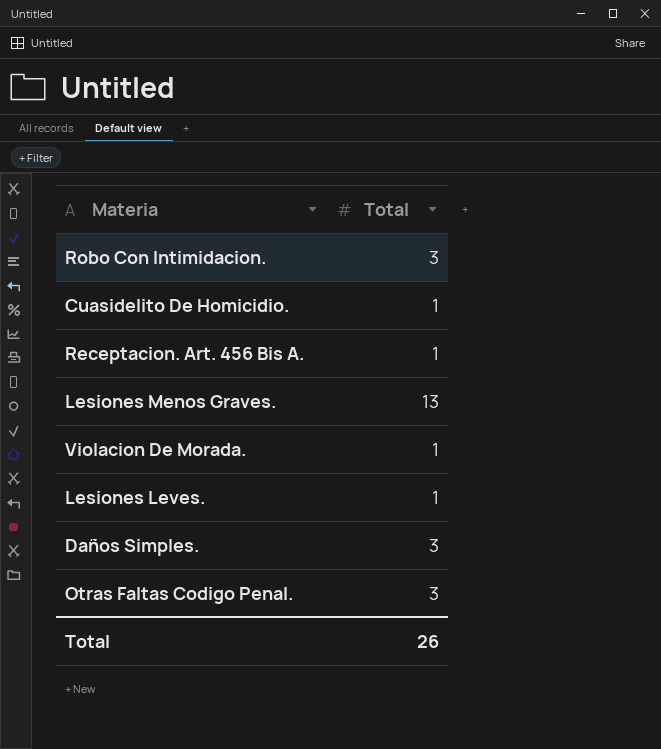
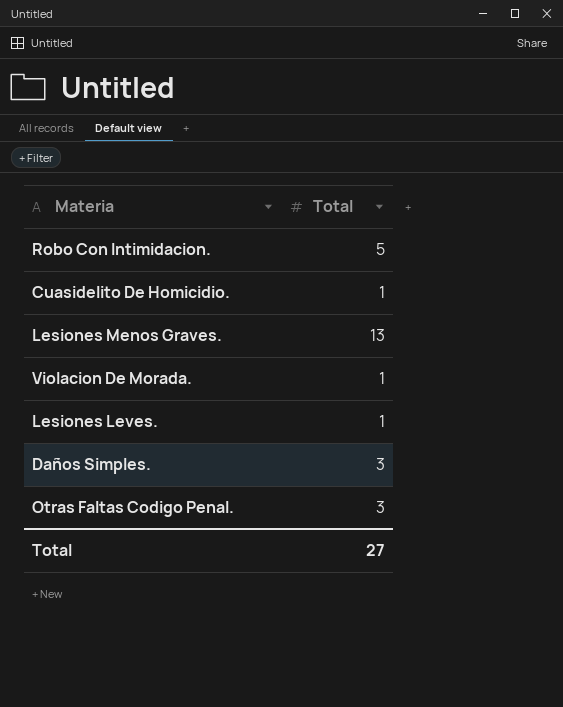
row Receptacion. Art. 456 Bis A.: 1 -> none
Robo Con Intimidacion. | Total: 3 -> 5
Total | Total: 26 -> 27

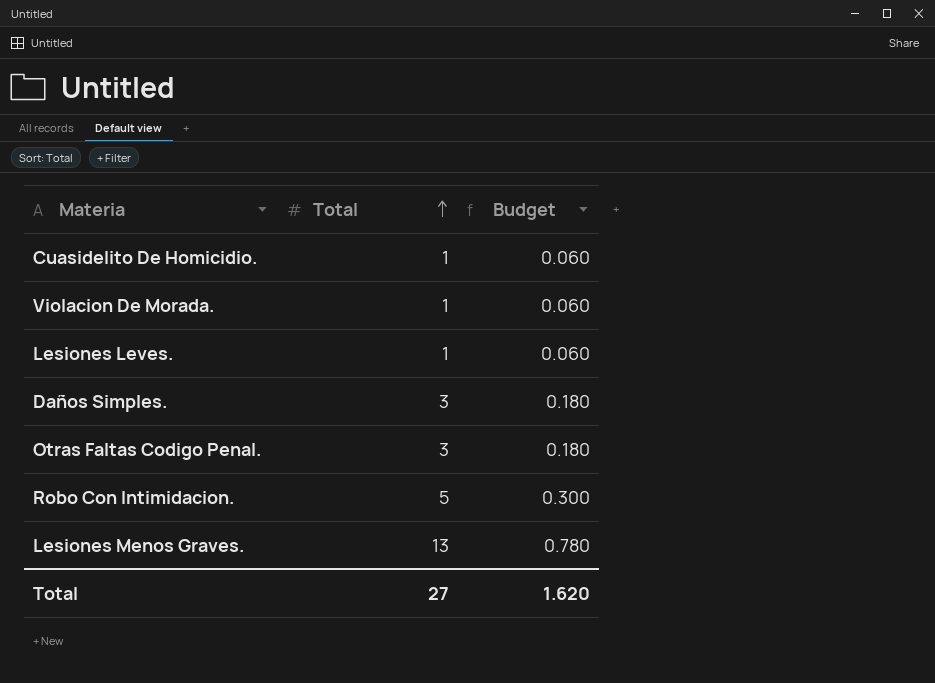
row order: none -> Total ascending
column Budget | formula: none -> [Total] * 0.06

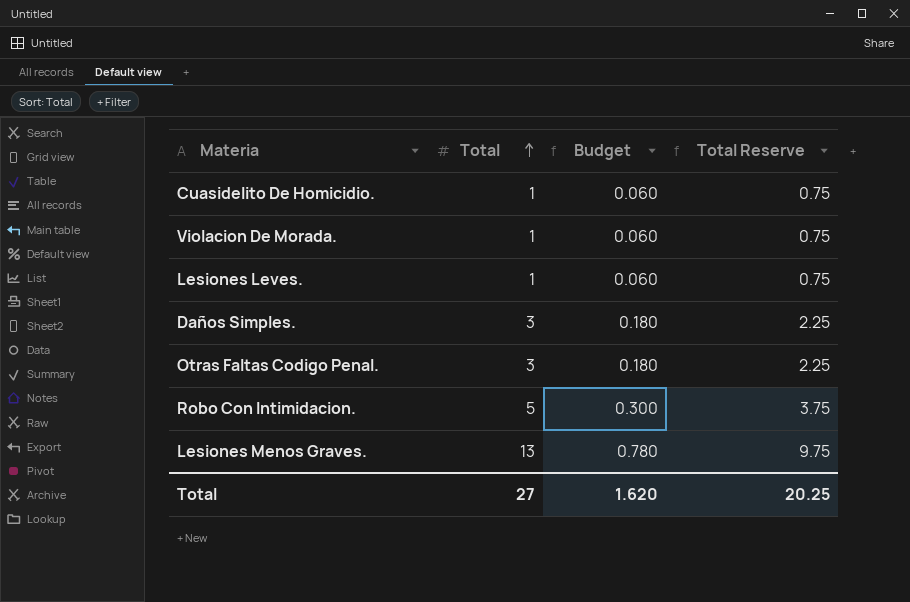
column Total Reserve | formula: none -> [Total] * 0.75

